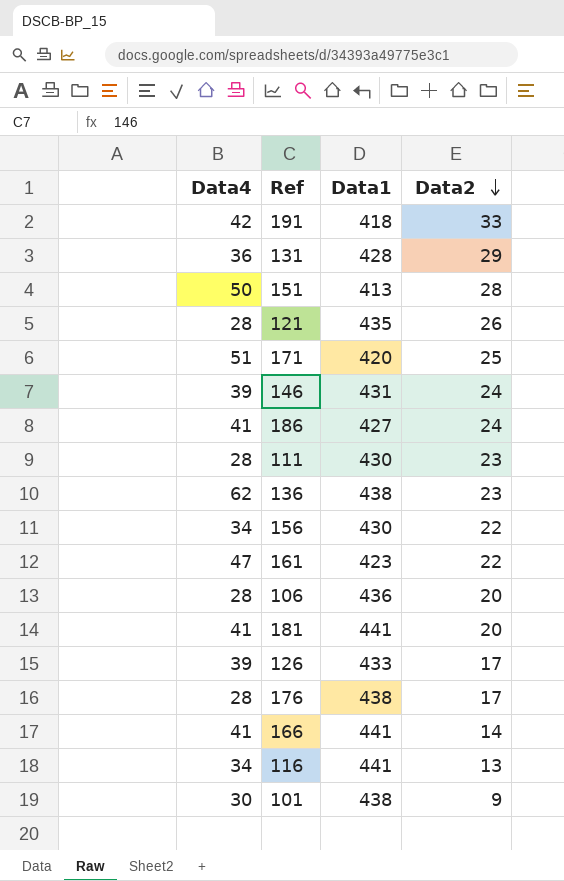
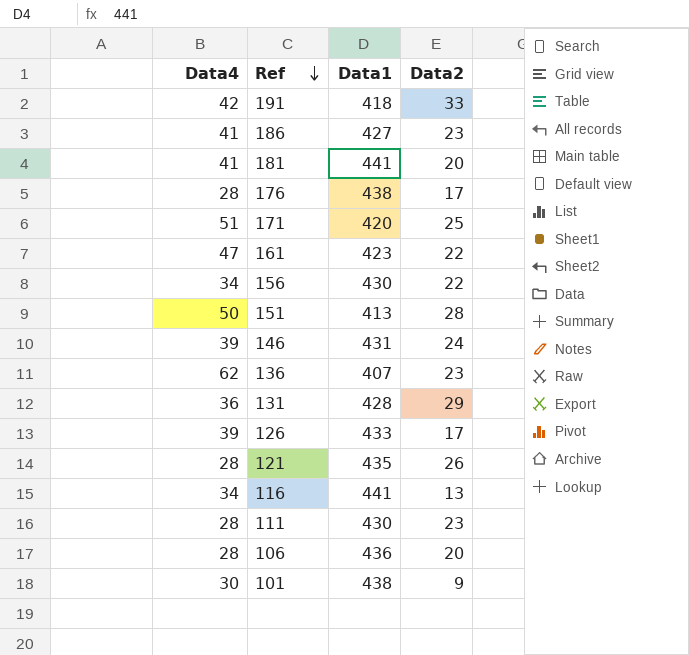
row order: Data2 descending -> Ref descending
row 166: 41 | 441 | 14 -> none
186 | Data2: 24 -> 23
136 | Data1: 438 -> 407

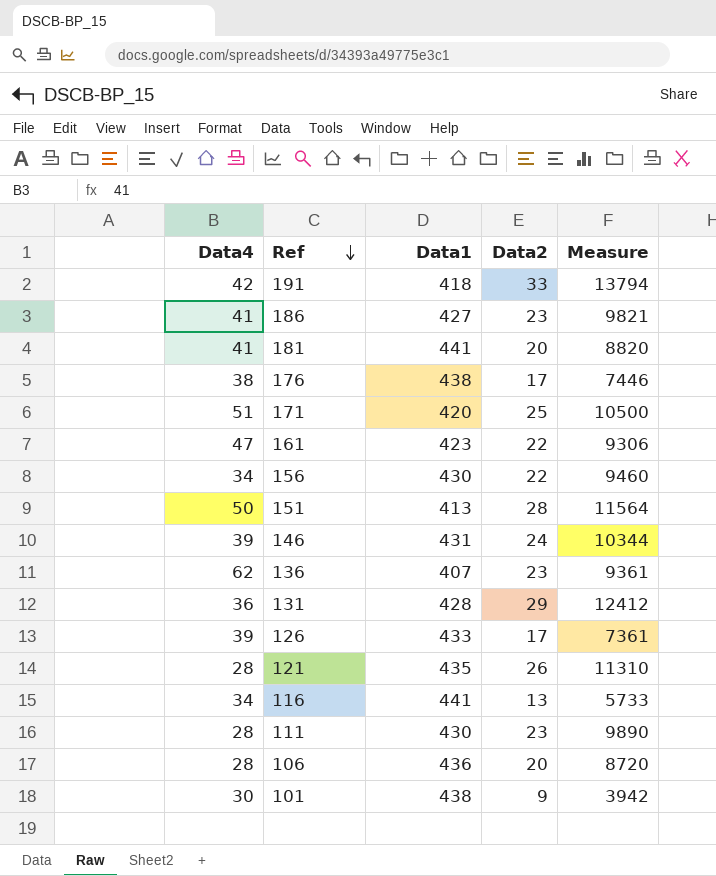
column Measure | formula: none -> [Data1] * [Data2]
176 | Data4: 28 -> 38

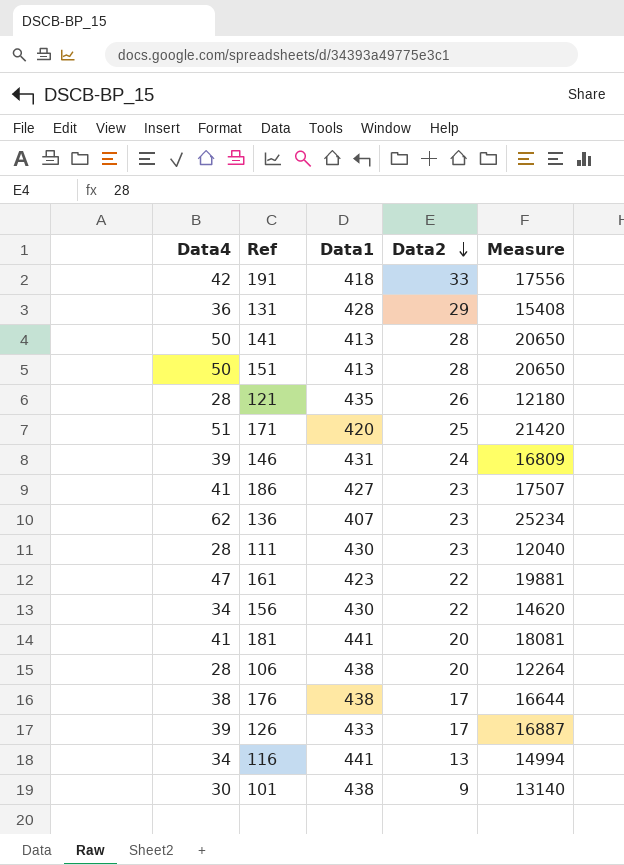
row order: Ref descending -> Data2 descending
column Measure | formula: [Data1] * [Data2] -> [Data4] * [Data1]
row 141: none -> 50 | 413 | 28 | 20650
106 | Data1: 436 -> 438

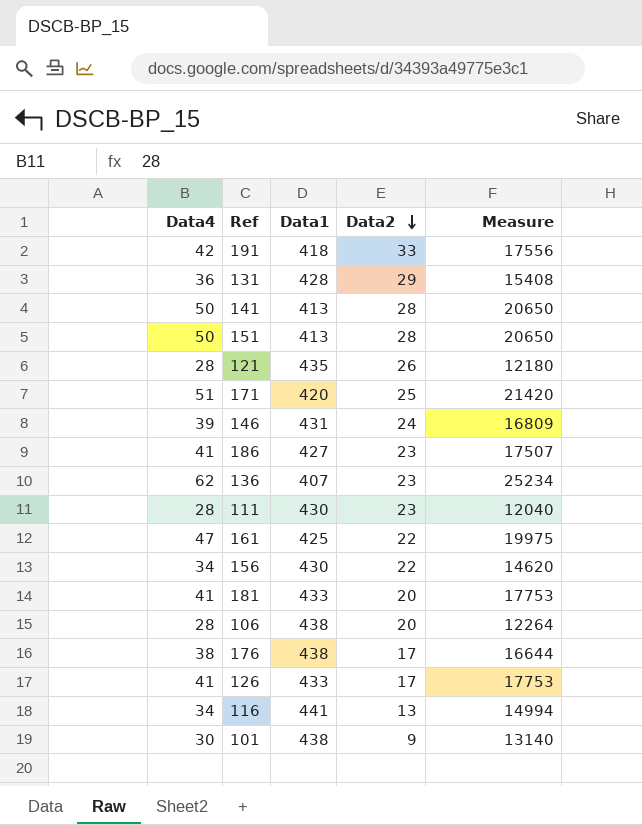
161 | Data1: 423 -> 425
161 | Measure: 19881 -> 19975
181 | Data1: 441 -> 433
181 | Measure: 18081 -> 17753
126 | Data4: 39 -> 41
126 | Measure: 16887 -> 17753

